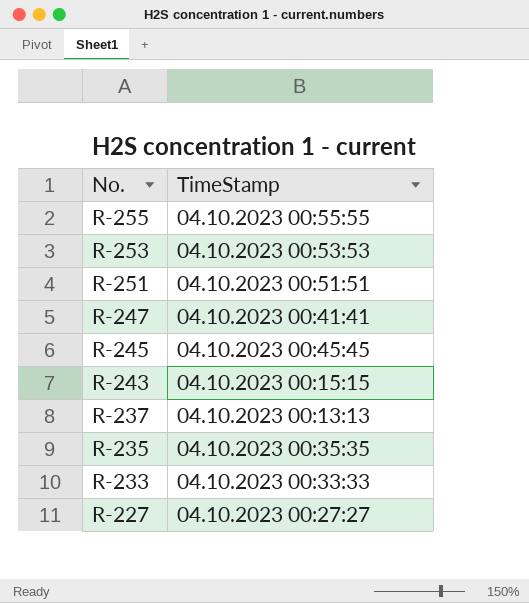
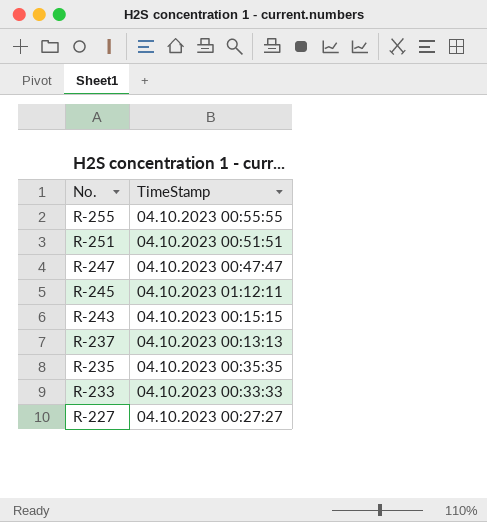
row R-253: 04.10.2023 00:53:53 -> none
R-247 | TimeStamp: 04.10.2023 00:41:41 -> 04.10.2023 00:47:47
R-245 | TimeStamp: 04.10.2023 00:45:45 -> 04.10.2023 01:12:11

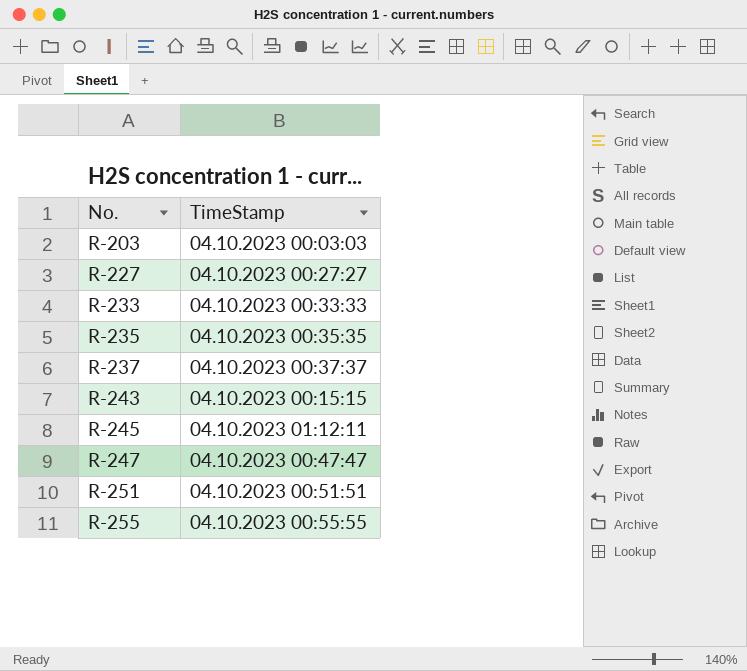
row order: No. descending -> No. ascending
row R-203: none -> 04.10.2023 00:03:03
R-237 | TimeStamp: 04.10.2023 00:13:13 -> 04.10.2023 00:37:37

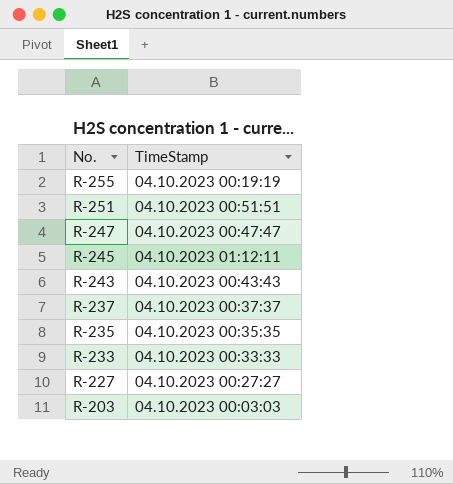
row order: No. ascending -> No. descending
R-255 | TimeStamp: 04.10.2023 00:55:55 -> 04.10.2023 00:19:19
R-243 | TimeStamp: 04.10.2023 00:15:15 -> 04.10.2023 00:43:43

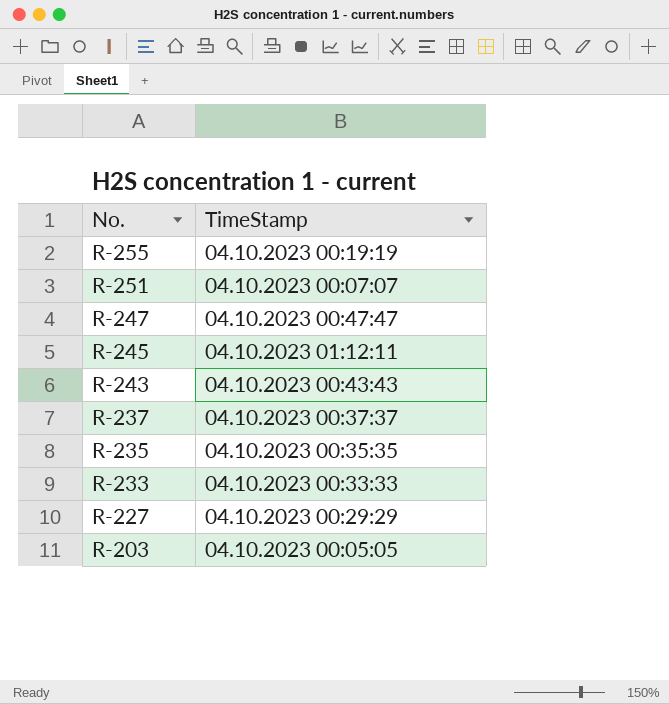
R-251 | TimeStamp: 04.10.2023 00:51:51 -> 04.10.2023 00:07:07
R-227 | TimeStamp: 04.10.2023 00:27:27 -> 04.10.2023 00:29:29
R-203 | TimeStamp: 04.10.2023 00:03:03 -> 04.10.2023 00:05:05

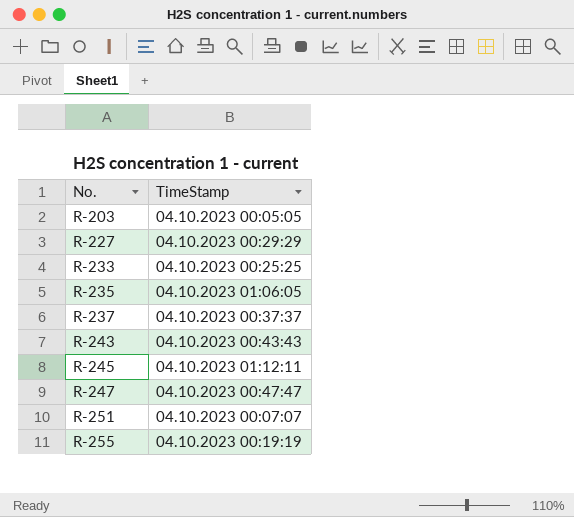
row order: No. descending -> No. ascending
R-233 | TimeStamp: 04.10.2023 00:33:33 -> 04.10.2023 00:25:25
R-235 | TimeStamp: 04.10.2023 00:35:35 -> 04.10.2023 01:06:05

